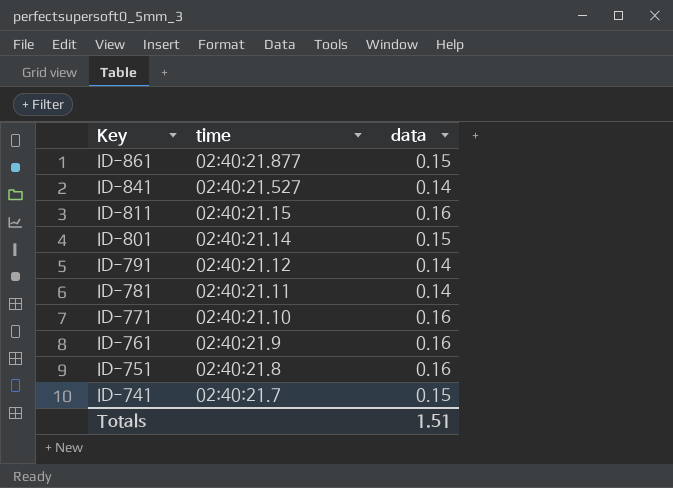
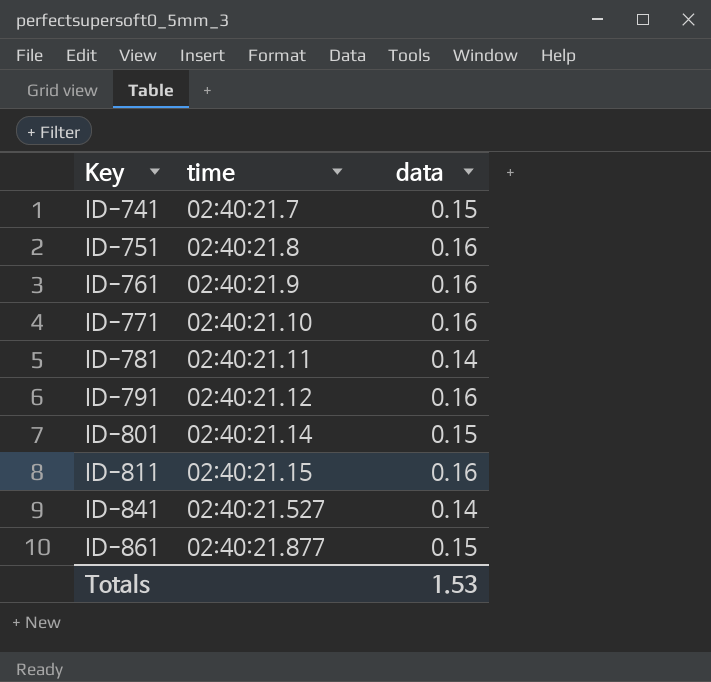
row order: Key descending -> Key ascending
ID-791 | data: 0.14 -> 0.16
Totals | data: 1.51 -> 1.53

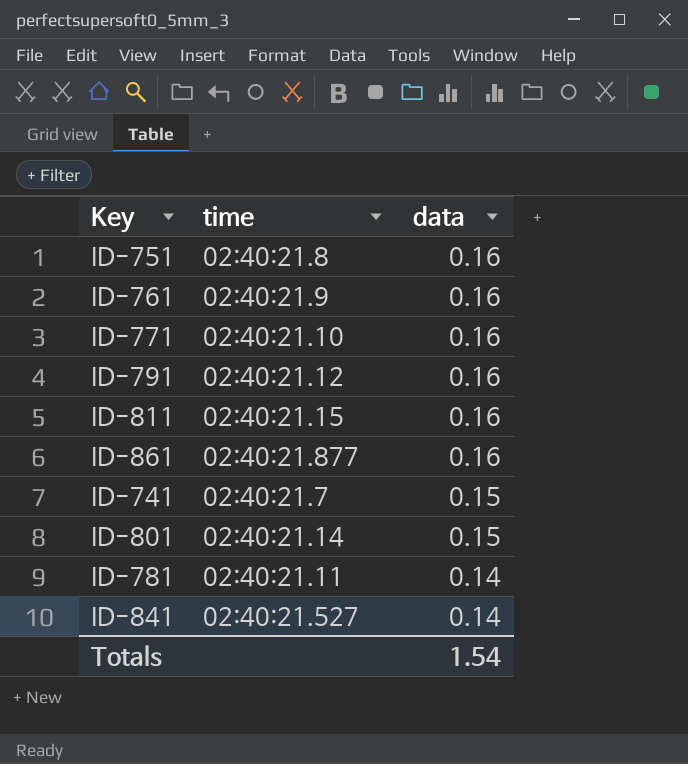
row order: Key ascending -> data descending
ID-861 | data: 0.15 -> 0.16
Totals | data: 1.53 -> 1.54

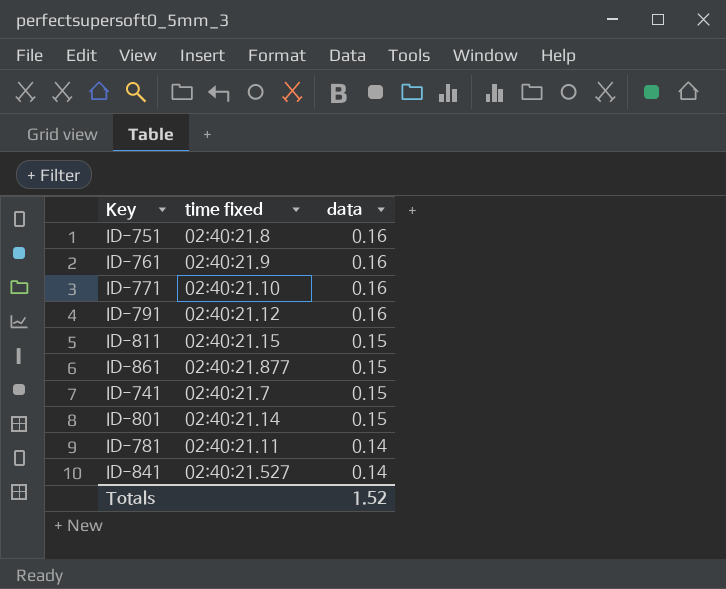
column name: time -> time fixed
ID-811 | data: 0.16 -> 0.15
ID-861 | data: 0.16 -> 0.15
Totals | data: 1.54 -> 1.52

